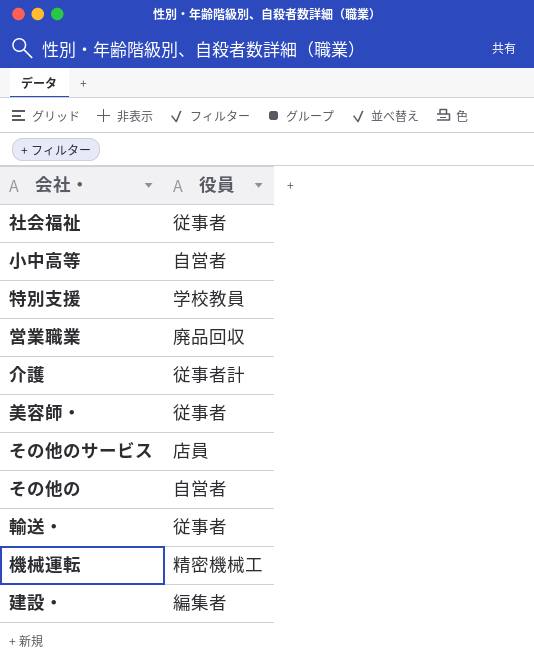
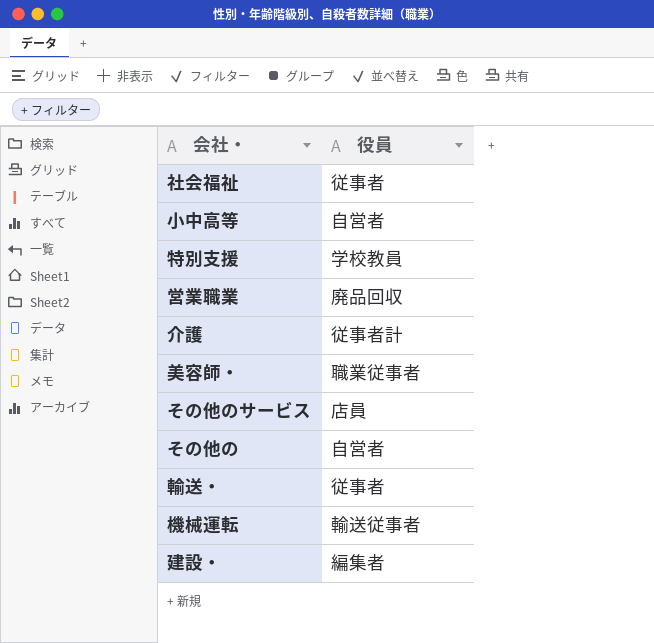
美容師・ | 役員: 従事者 -> 職業従事者
機械運転 | 役員: 精密機械工 -> 輸送従事者

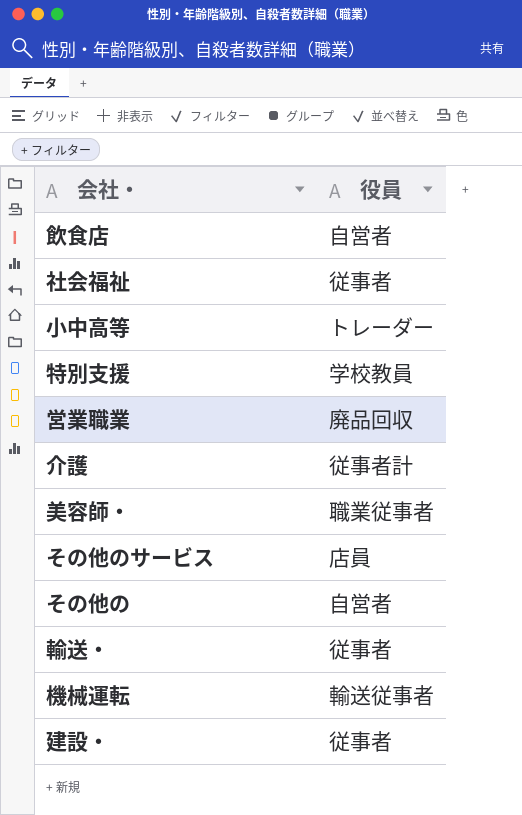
row 飲食店: none -> 自営者
小中高等 | 役員: 自営者 -> トレーダー
建設・ | 役員: 編集者 -> 従事者

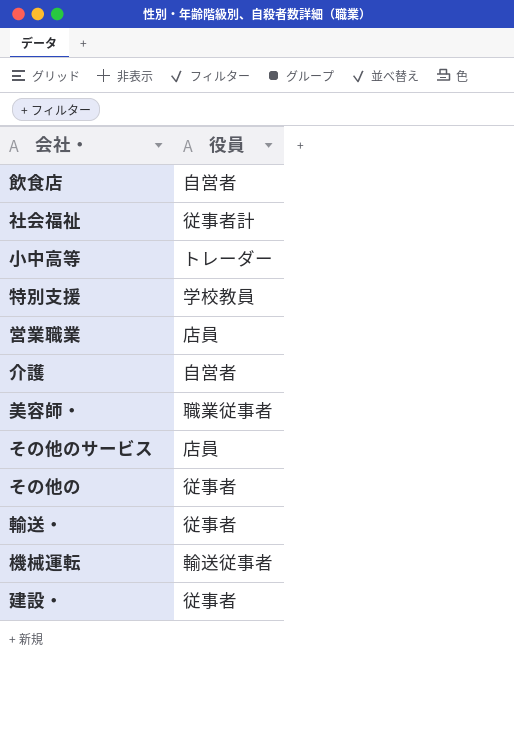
社会福祉 | 役員: 従事者 -> 従事者計
営業職業 | 役員: 廃品回収 -> 店員
介護 | 役員: 従事者計 -> 自営者
その他の | 役員: 自営者 -> 従事者

